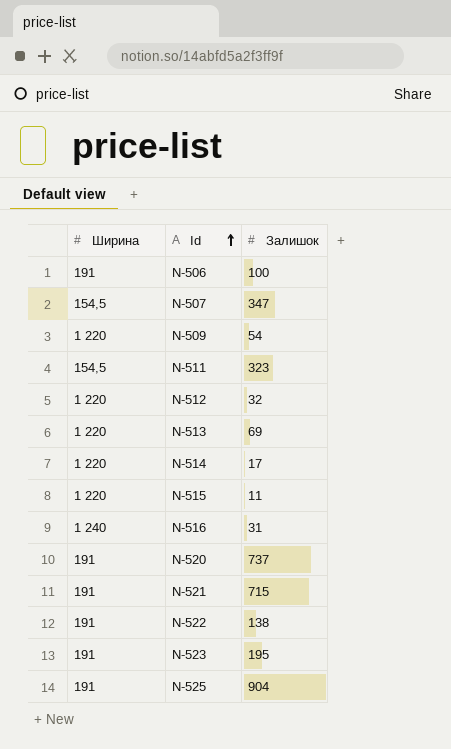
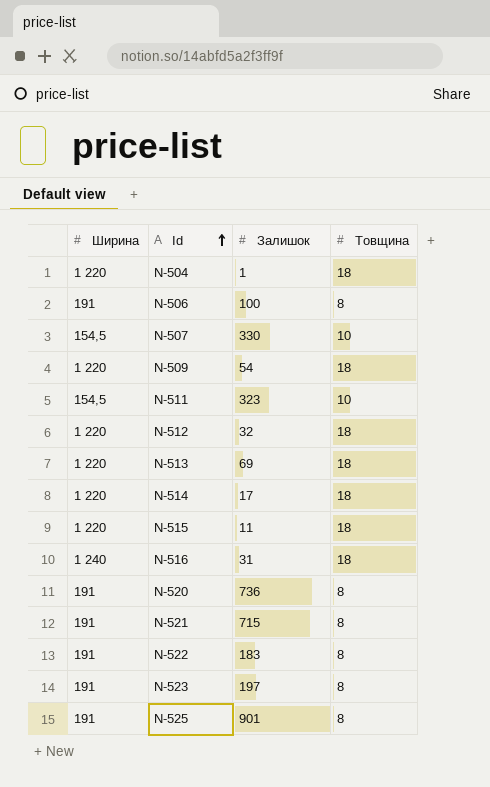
column Товщина | position: none -> 4
row N-504: none -> 1 220 | 1 | 18
N-507 | Залишок: 347 -> 330
N-520 | Залишок: 737 -> 736
N-522 | Залишок: 138 -> 183
N-523 | Залишок: 195 -> 197
N-525 | Залишок: 904 -> 901

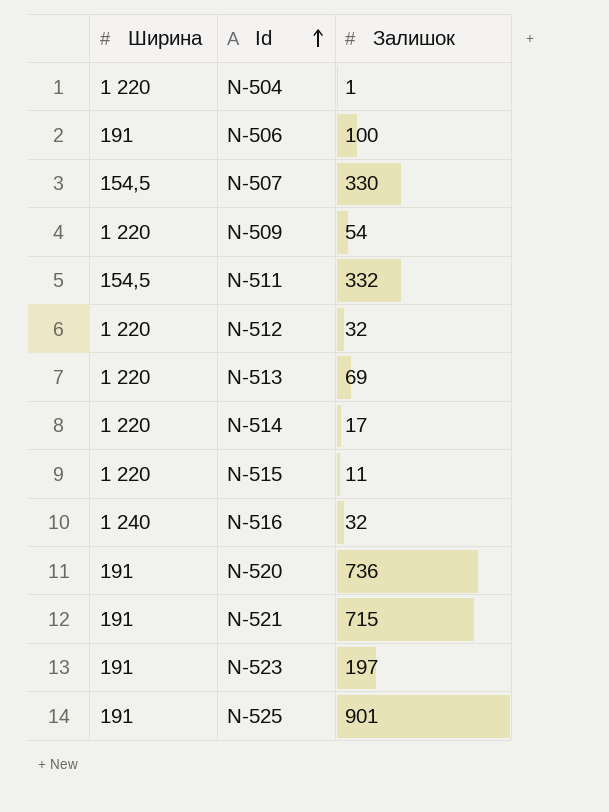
column Товщина | position: 4 -> none
row N-522: 191 | 183 | 8 -> none
N-511 | Залишок: 323 -> 332
N-516 | Залишок: 31 -> 32

